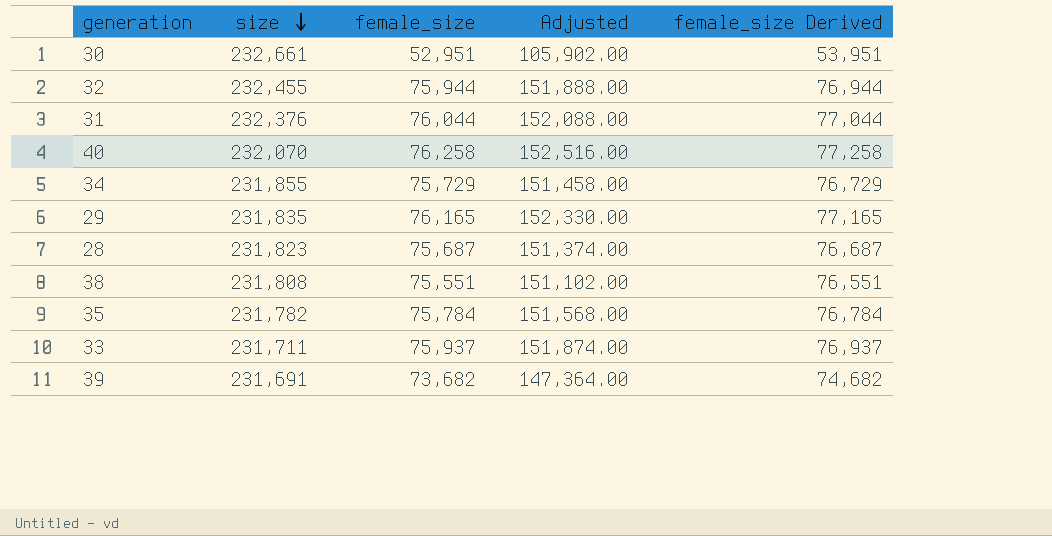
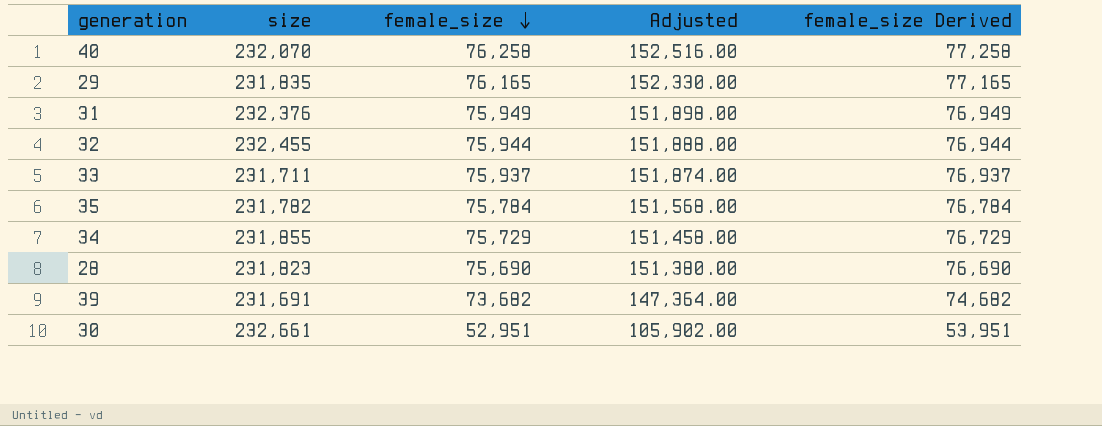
row order: size descending -> female_size descending
row 38: 231,808 | 75,551 | 151,102.00 | 76,551 -> none
31 | female_size: 76,044 -> 75,949
31 | Adjusted: 152,088.00 -> 151,898.00
31 | female_size Derived: 77,044 -> 76,949
28 | female_size: 75,687 -> 75,690
28 | Adjusted: 151,374.00 -> 151,380.00
28 | female_size Derived: 76,687 -> 76,690

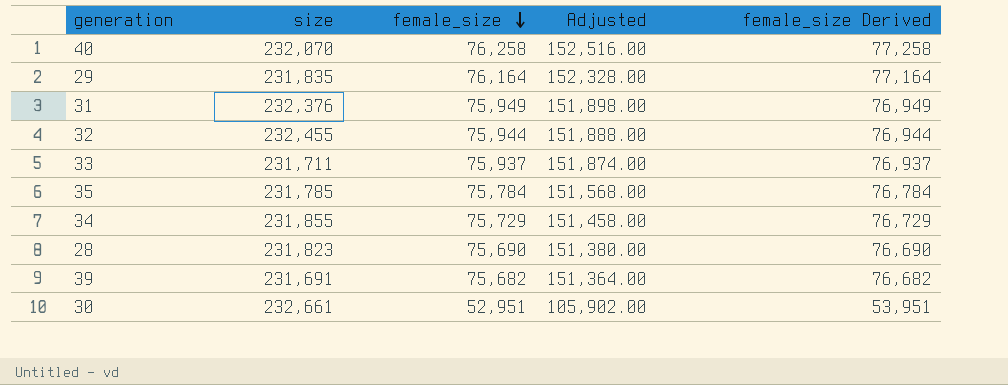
29 | female_size: 76,165 -> 76,164
29 | Adjusted: 152,330.00 -> 152,328.00
29 | female_size Derived: 77,165 -> 77,164
35 | size: 231,782 -> 231,785
39 | female_size: 73,682 -> 75,682
39 | Adjusted: 147,364.00 -> 151,364.00
39 | female_size Derived: 74,682 -> 76,682

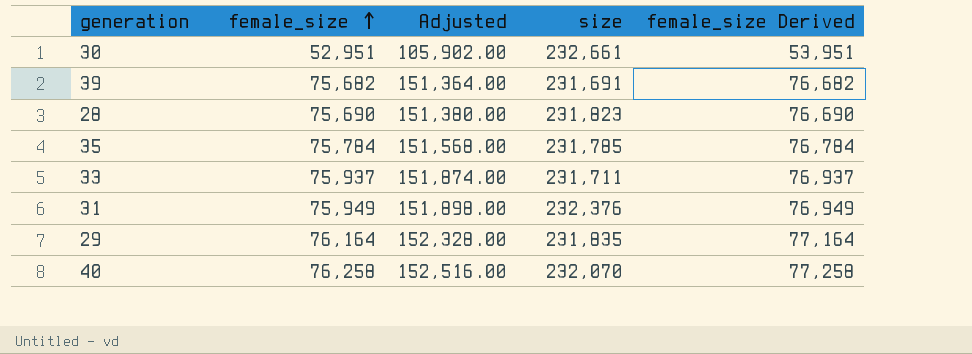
row order: female_size descending -> female_size ascending
column size | position: 2 -> 4
row 32: 232,455 | 75,944 | 151,888.00 | 76,944 -> none
row 34: 231,855 | 75,729 | 151,458.00 | 76,729 -> none

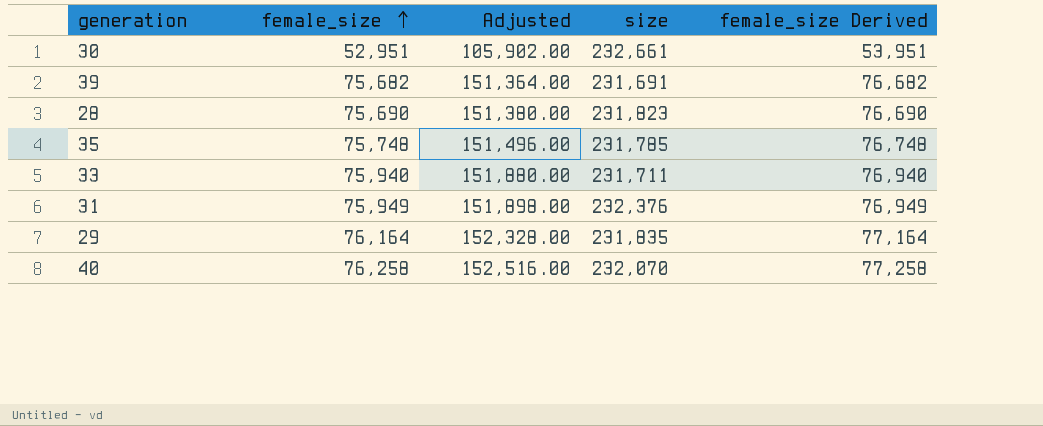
35 | female_size: 75,784 -> 75,748
35 | Adjusted: 151,568.00 -> 151,496.00
35 | female_size Derived: 76,784 -> 76,748
33 | female_size: 75,937 -> 75,940
33 | Adjusted: 151,874.00 -> 151,880.00
33 | female_size Derived: 76,937 -> 76,940

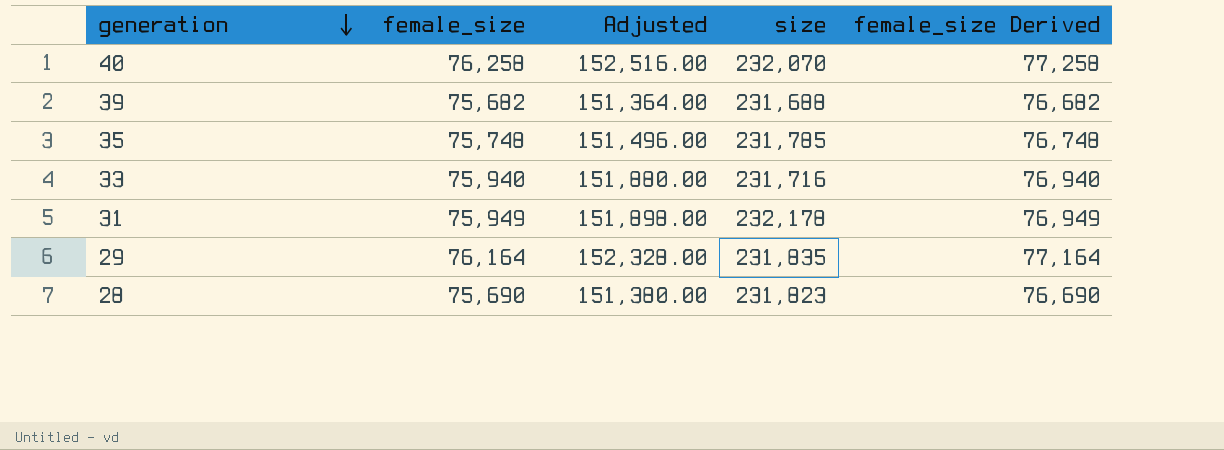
row order: female_size ascending -> generation descending
row 30: 52,951 | 105,902.00 | 232,661 | 53,951 -> none
39 | size: 231,691 -> 231,688
33 | size: 231,711 -> 231,716
31 | size: 232,376 -> 232,178

